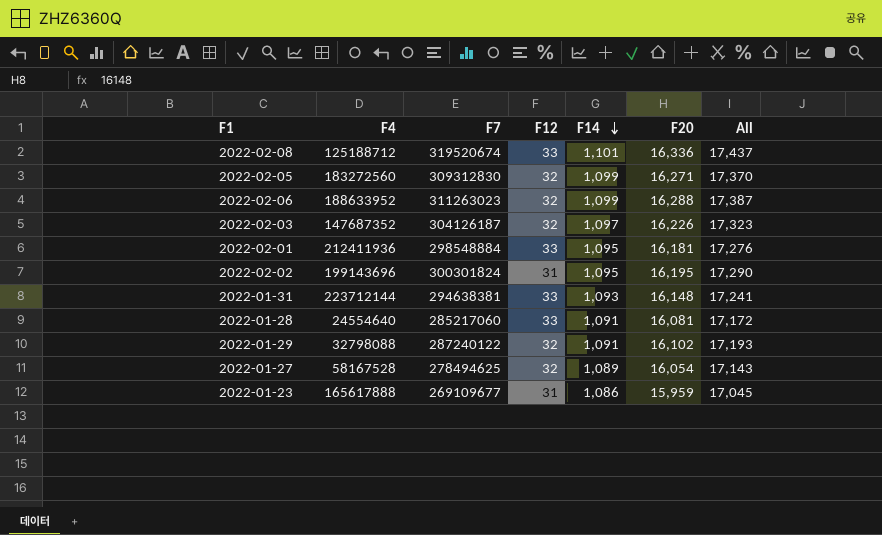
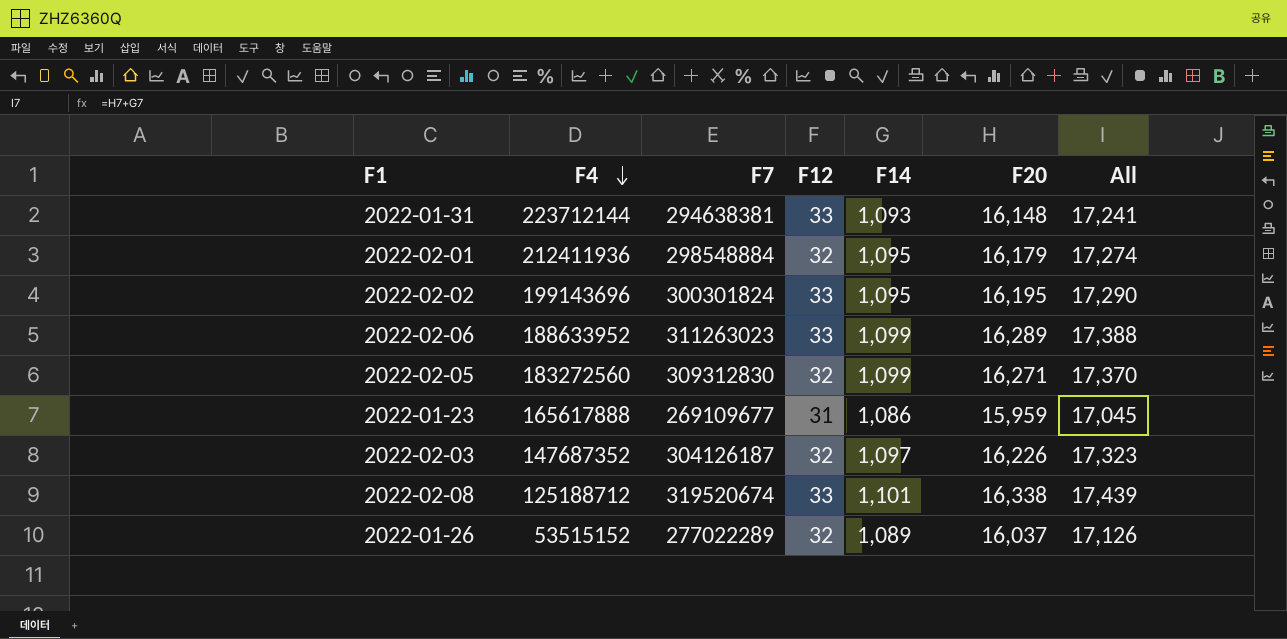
row order: F14 descending -> F4 descending
row 2022-01-28: 24554640 | 285217060 | 33 | 1,091 | 16,081 | 17,172 -> none
row 2022-01-29: 32798088 | 287240122 | 32 | 1,091 | 16,102 | 17,193 -> none
row 2022-01-27: 58167528 | 278494625 | 32 | 1,089 | 16,054 | 17,143 -> none
2022-02-01 | F12: 33 -> 32
2022-02-01 | F20: 16,181 -> 16,179
2022-02-01 | All: 17,276 -> 17,274
2022-02-02 | F12: 31 -> 33
2022-02-06 | F12: 32 -> 33
2022-02-06 | F20: 16,288 -> 16,289
2022-02-06 | All: 17,387 -> 17,388
2022-02-08 | F20: 16,336 -> 16,338
2022-02-08 | All: 17,437 -> 17,439
row 2022-01-26: none -> 53515152 | 277022289 | 32 | 1,089 | 16,037 | 17,126

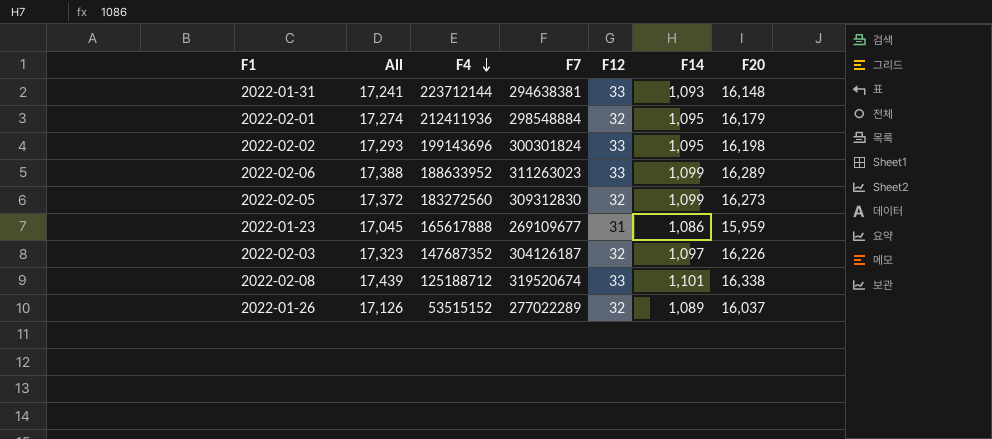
column All | position: 7 -> 2
2022-02-02 | All: 17,290 -> 17,293
2022-02-02 | F20: 16,195 -> 16,198
2022-02-05 | All: 17,370 -> 17,372
2022-02-05 | F20: 16,271 -> 16,273

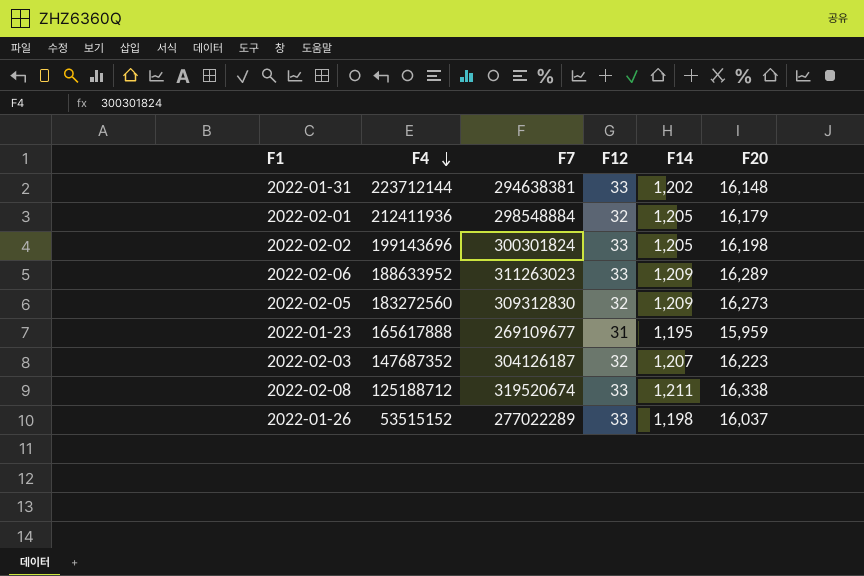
column All | formula: [F14] + [F20] -> none
2022-01-31 | F14: 1,093 -> 1,202
2022-02-01 | F14: 1,095 -> 1,205
2022-02-02 | F14: 1,095 -> 1,205
2022-02-06 | F14: 1,099 -> 1,209
2022-02-05 | F14: 1,099 -> 1,209
2022-01-23 | F14: 1,086 -> 1,195
2022-02-03 | F14: 1,097 -> 1,207
2022-02-03 | F20: 16,226 -> 16,223
2022-02-08 | F14: 1,101 -> 1,211
2022-01-26 | F12: 32 -> 33
2022-01-26 | F14: 1,089 -> 1,198

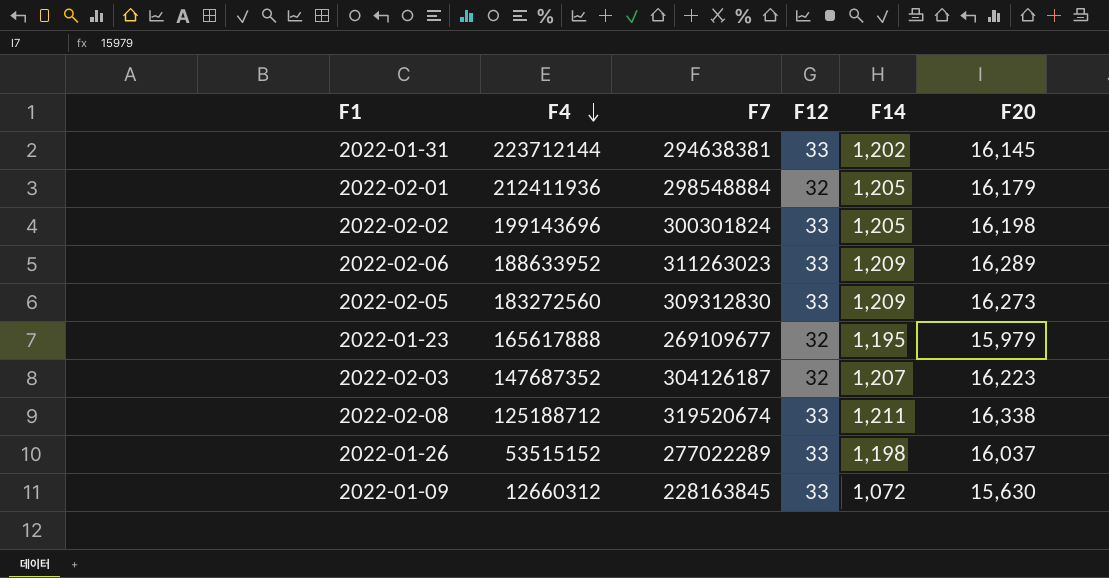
2022-01-31 | F20: 16,148 -> 16,145
2022-02-05 | F12: 32 -> 33
2022-01-23 | F12: 31 -> 32
2022-01-23 | F20: 15,959 -> 15,979
row 2022-01-09: none -> 12660312 | 228163845 | 33 | 1,072 | 15,630

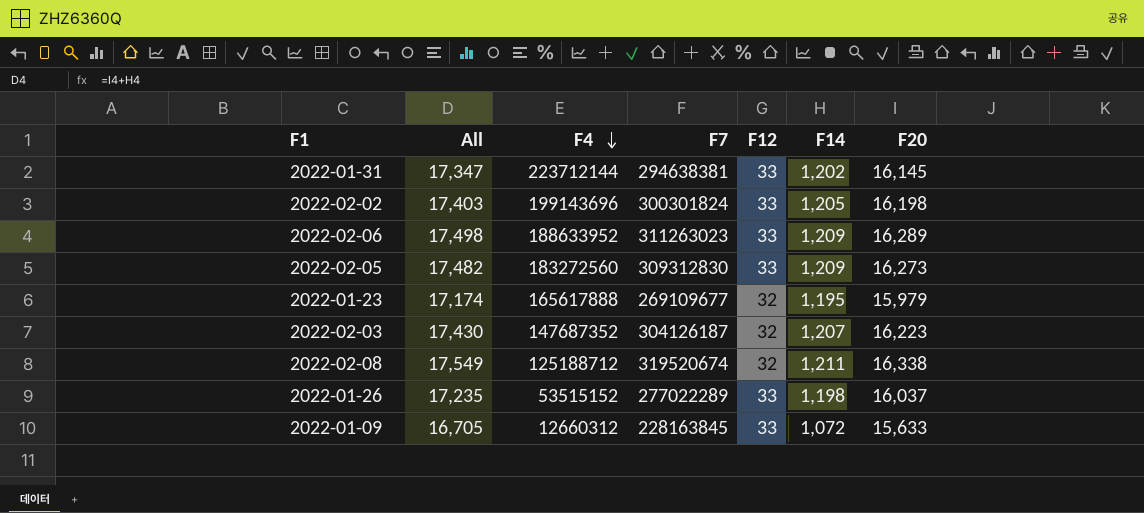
column All | formula: none -> [F14] + [F20]
row 2022-02-01: 212411936 | 298548884 | 32 | 1,205 | 16,179 -> none
2022-02-08 | F12: 33 -> 32
2022-01-09 | F20: 15,630 -> 15,633

